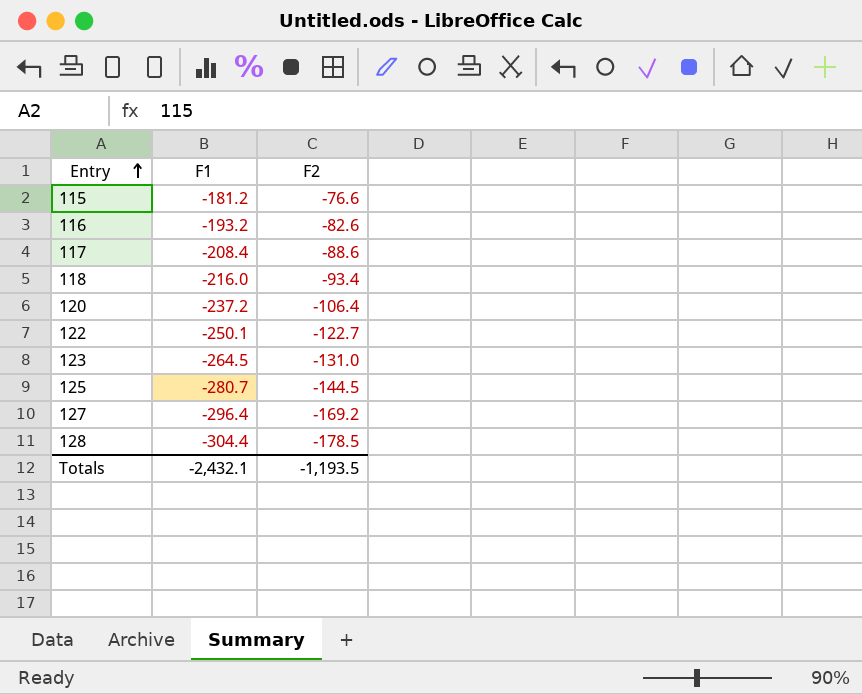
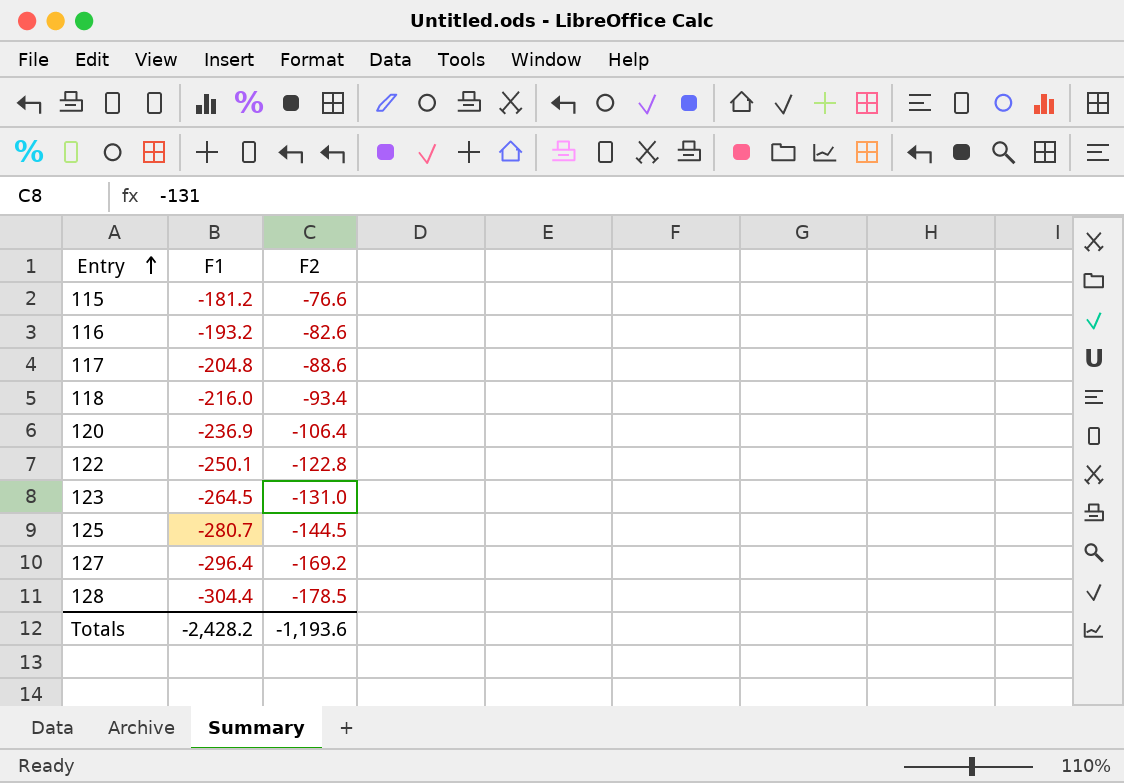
117 | F1: -208.4 -> -204.8
120 | F1: -237.2 -> -236.9
122 | F2: -122.7 -> -122.8
Totals | F1: -2,432.1 -> -2,428.2
Totals | F2: -1,193.5 -> -1,193.6

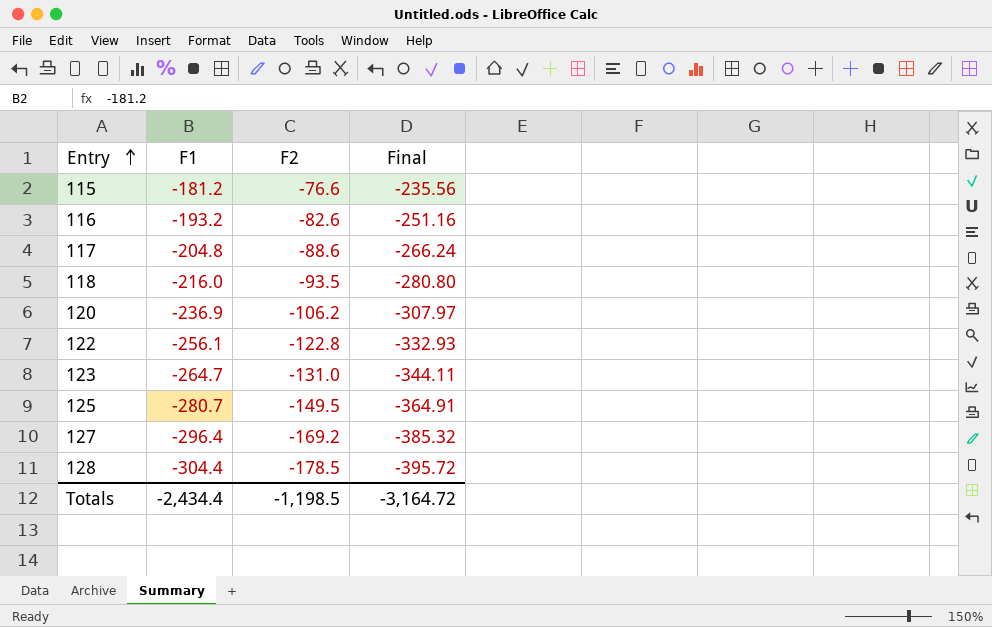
column Final | formula: none -> [F1] * 1.3
118 | F2: -93.4 -> -93.5
120 | F2: -106.4 -> -106.2
122 | F1: -250.1 -> -256.1
123 | F1: -264.5 -> -264.7
125 | F2: -144.5 -> -149.5
Totals | F1: -2,428.2 -> -2,434.4
Totals | F2: -1,193.6 -> -1,198.5

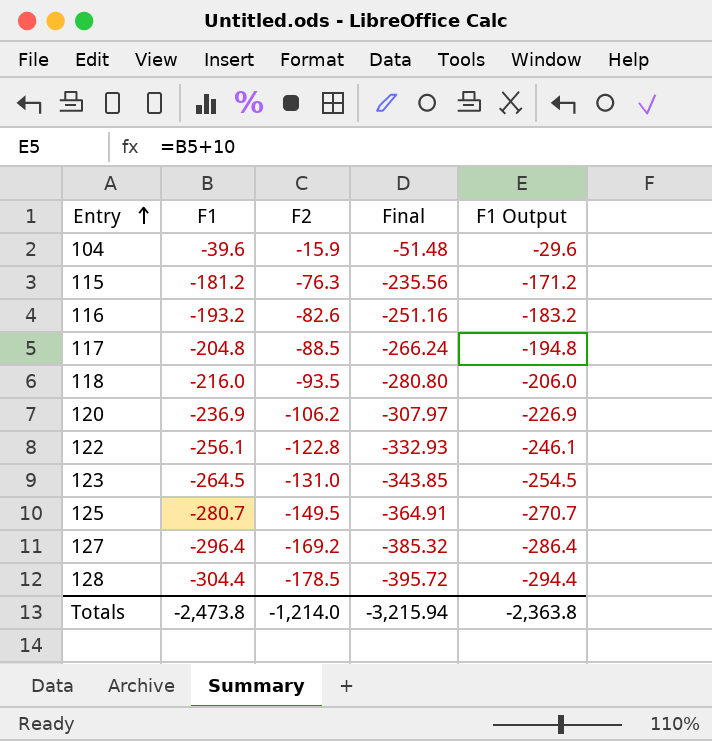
column F1 Output | formula: none -> [F1] + 10
row 104: none -> -39.6 | -15.9 | -51.48 | -29.6
115 | F2: -76.6 -> -76.3
117 | F2: -88.6 -> -88.5
123 | F1: -264.7 -> -264.5
123 | Final: -344.11 -> -343.85
Totals | F1: -2,434.4 -> -2,473.8
Totals | F2: -1,198.5 -> -1,214.0
Totals | Final: -3,164.72 -> -3,215.94

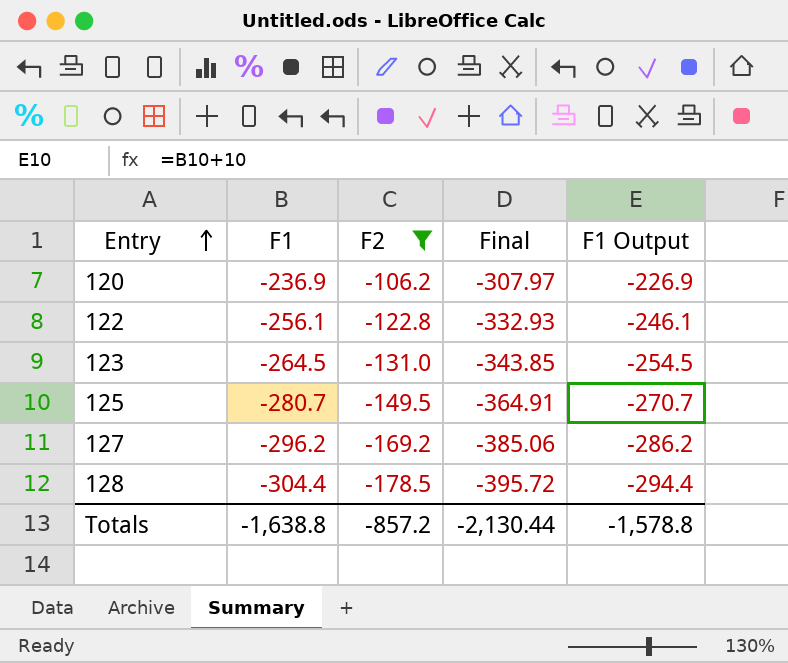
filter: none -> F2 <= -106.2
127 | F1: -296.4 -> -296.2
127 | Final: -385.32 -> -385.06
127 | F1 Output: -286.4 -> -286.2
Totals | F1: -2,473.8 -> -1,638.8
Totals | F2: -1,214.0 -> -857.2
Totals | Final: -3,215.94 -> -2,130.44
Totals | F1 Output: -2,363.8 -> -1,578.8

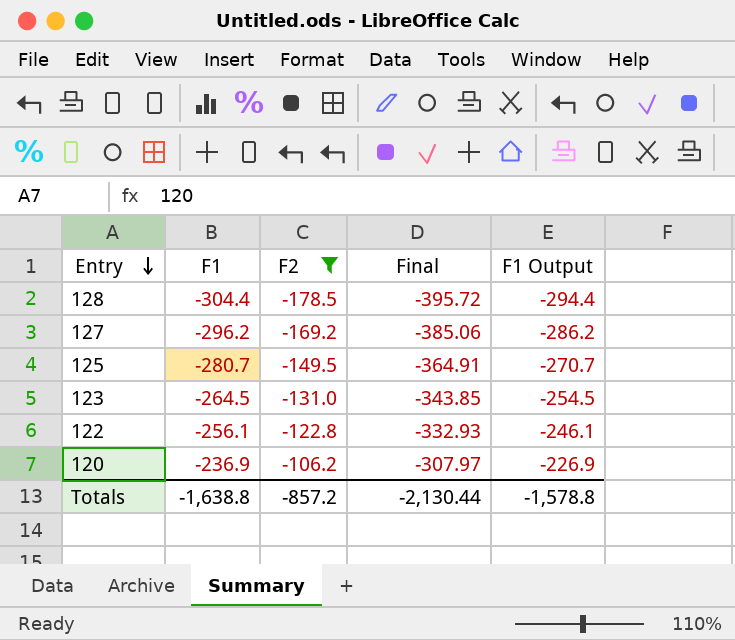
row order: Entry ascending -> Entry descending

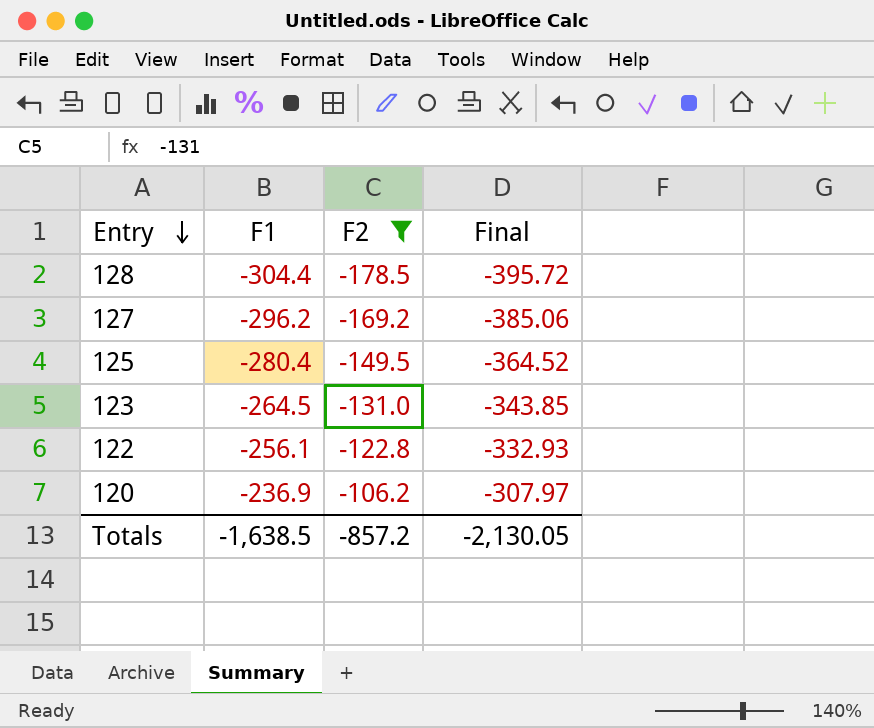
column F1 Output | formula: [F1] + 10 -> none
125 | F1: -280.7 -> -280.4
125 | Final: -364.91 -> -364.52
Totals | F1: -1,638.8 -> -1,638.5
Totals | Final: -2,130.44 -> -2,130.05

